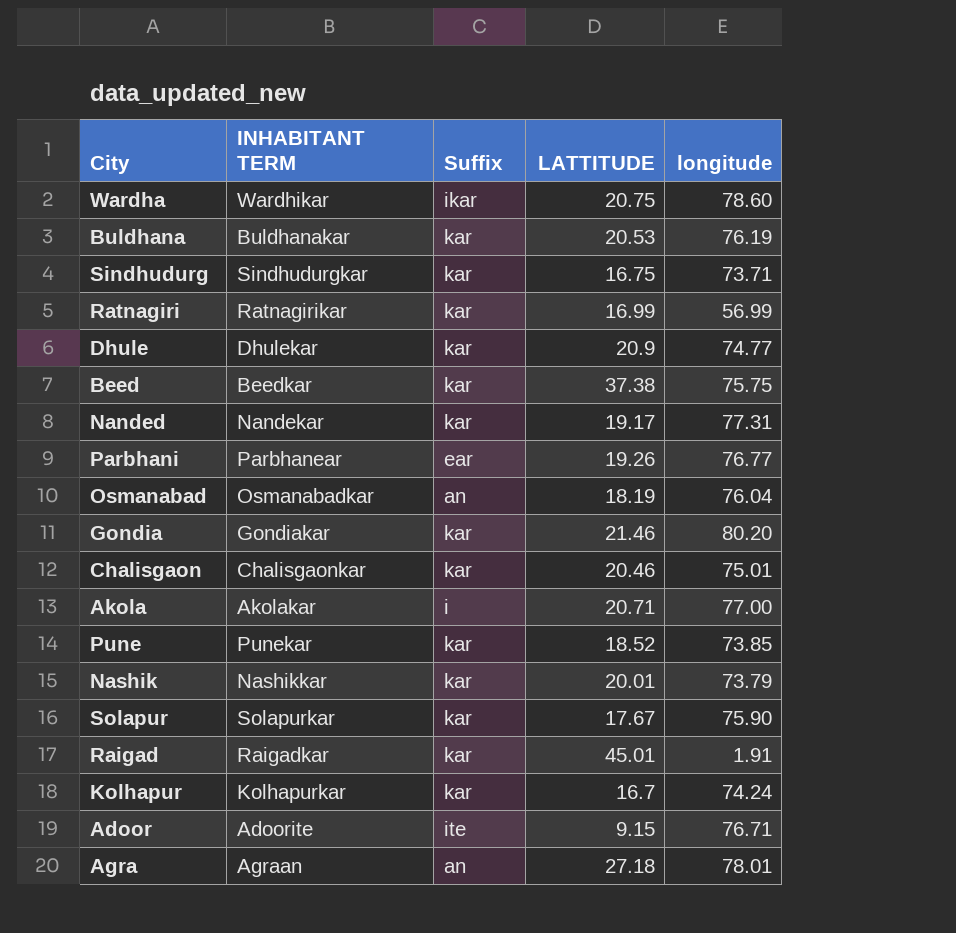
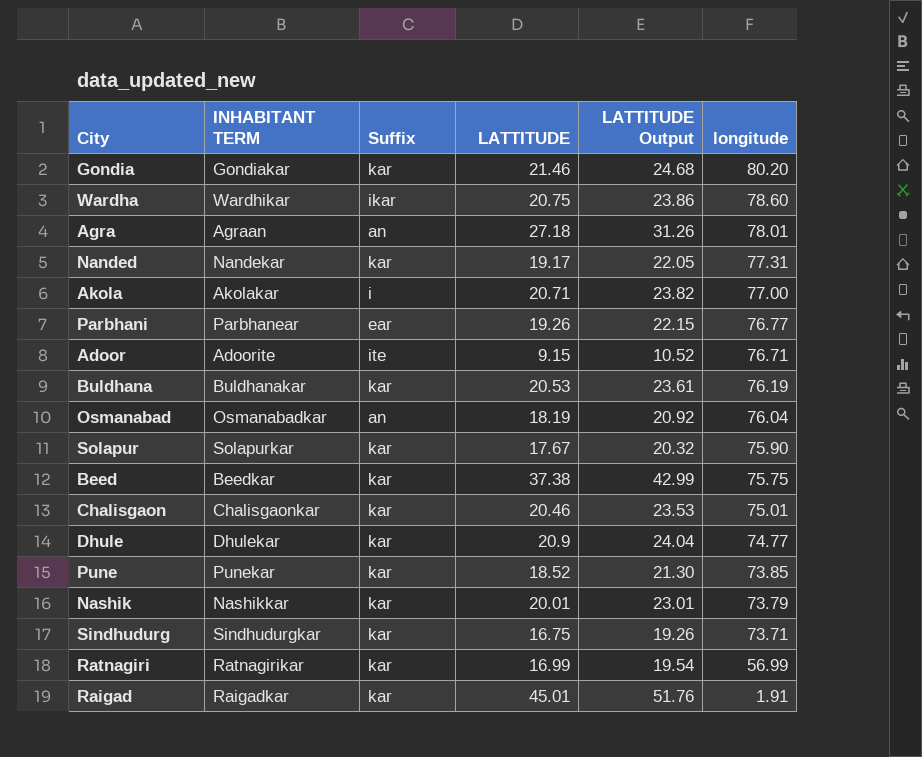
row order: none -> longitude descending
column LATTITUDE Output | formula: none -> [LATTITUDE] * 1.15
row Kolhapur: Kolhapurkar | kar | 16.7 | 74.24 -> none

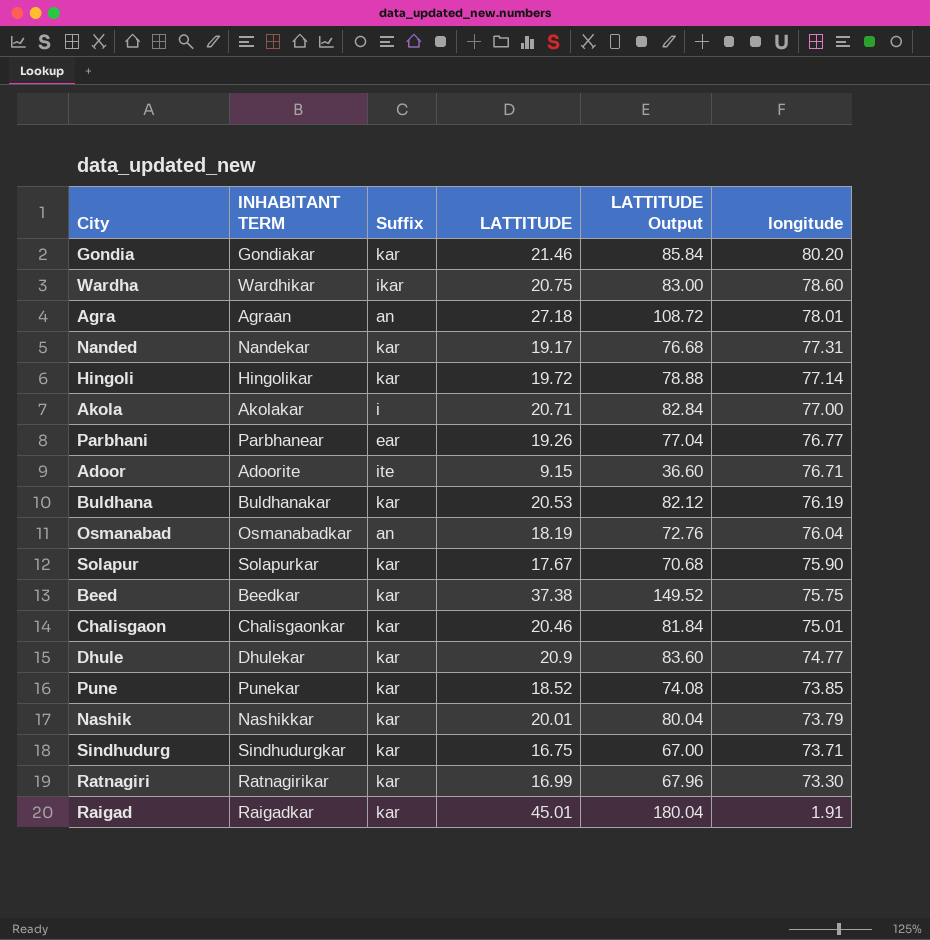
column LATTITUDE Output | formula: [LATTITUDE] * 1.15 -> [LATTITUDE] * 4
row Hingoli: none -> Hingolikar | kar | 19.72 | 78.88 | 77.14
Ratnagiri | longitude: 56.99 -> 73.30

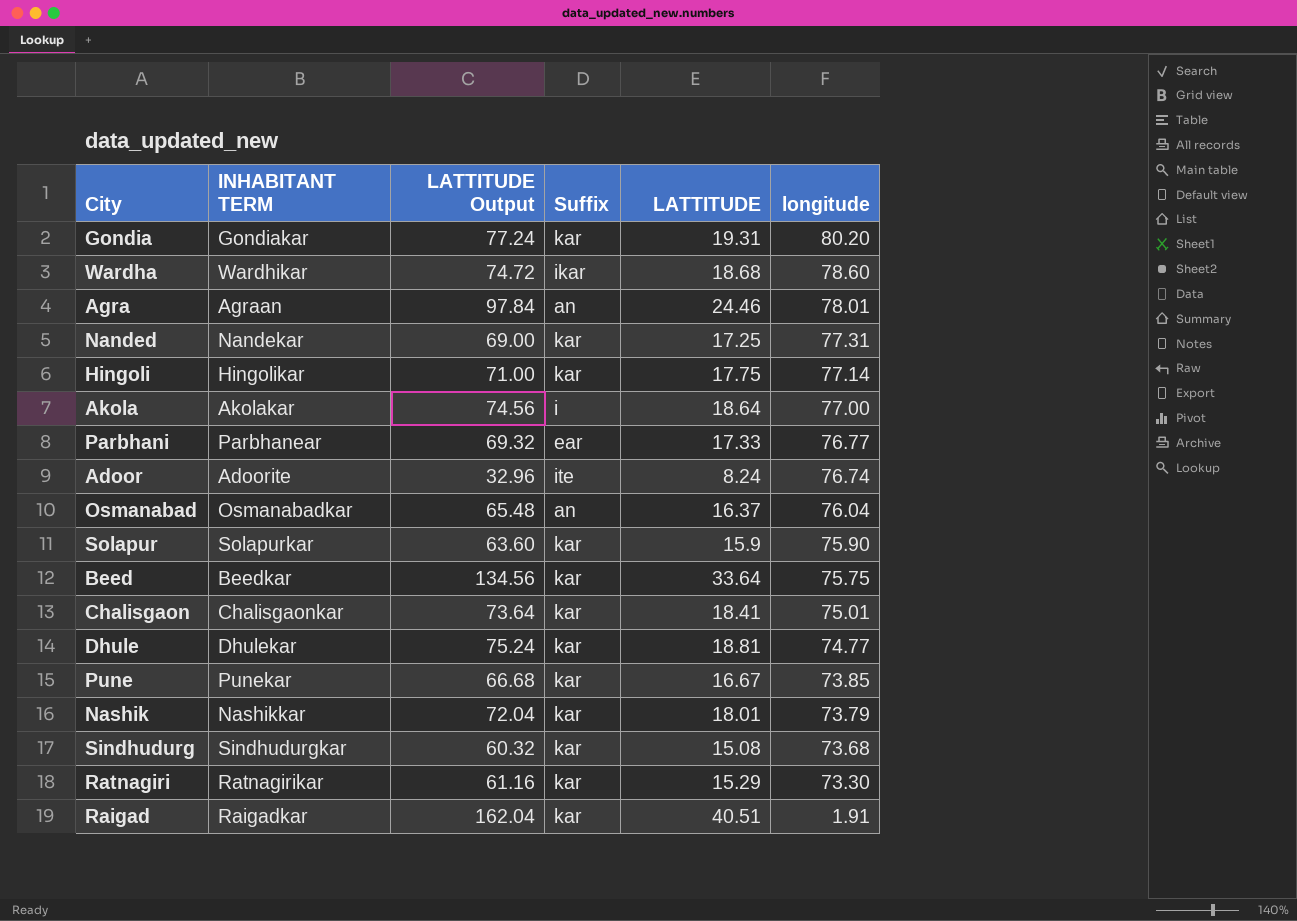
column LATTITUDE Output | position: 5 -> 3
row Buldhana: Buldhanakar | kar | 20.53 | 82.12 | 76.19 -> none
Gondia | LATTITUDE Output: 85.84 -> 77.24
Gondia | LATTITUDE: 21.46 -> 19.31
Wardha | LATTITUDE Output: 83.00 -> 74.72
Wardha | LATTITUDE: 20.75 -> 18.68
Agra | LATTITUDE Output: 108.72 -> 97.84
Agra | LATTITUDE: 27.18 -> 24.46
Nanded | LATTITUDE Output: 76.68 -> 69.00
Nanded | LATTITUDE: 19.17 -> 17.25
Hingoli | LATTITUDE Output: 78.88 -> 71.00
Hingoli | LATTITUDE: 19.72 -> 17.75
Akola | LATTITUDE Output: 82.84 -> 74.56
Akola | LATTITUDE: 20.71 -> 18.64
Parbhani | LATTITUDE Output: 77.04 -> 69.32
Parbhani | LATTITUDE: 19.26 -> 17.33
Adoor | LATTITUDE Output: 36.60 -> 32.96
Adoor | LATTITUDE: 9.15 -> 8.24
Adoor | longitude: 76.71 -> 76.74
Osmanabad | LATTITUDE Output: 72.76 -> 65.48
Osmanabad | LATTITUDE: 18.19 -> 16.37
Solapur | LATTITUDE Output: 70.68 -> 63.60
Solapur | LATTITUDE: 17.67 -> 15.9
Beed | LATTITUDE Output: 149.52 -> 134.56
Beed | LATTITUDE: 37.38 -> 33.64
Chalisgaon | LATTITUDE Output: 81.84 -> 73.64
Chalisgaon | LATTITUDE: 20.46 -> 18.41
Dhule | LATTITUDE Output: 83.60 -> 75.24
Dhule | LATTITUDE: 20.9 -> 18.81
Pune | LATTITUDE Output: 74.08 -> 66.68
Pune | LATTITUDE: 18.52 -> 16.67
Nashik | LATTITUDE Output: 80.04 -> 72.04
Nashik | LATTITUDE: 20.01 -> 18.01
Sindhudurg | LATTITUDE Output: 67.00 -> 60.32
Sindhudurg | LATTITUDE: 16.75 -> 15.08
Sindhudurg | longitude: 73.71 -> 73.68
Ratnagiri | LATTITUDE Output: 67.96 -> 61.16
Ratnagiri | LATTITUDE: 16.99 -> 15.29
Raigad | LATTITUDE Output: 180.04 -> 162.04
Raigad | LATTITUDE: 45.01 -> 40.51

